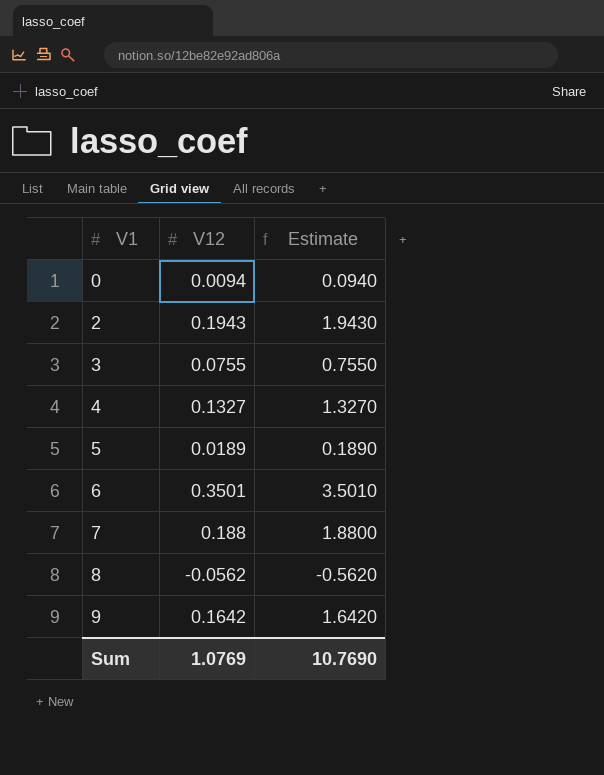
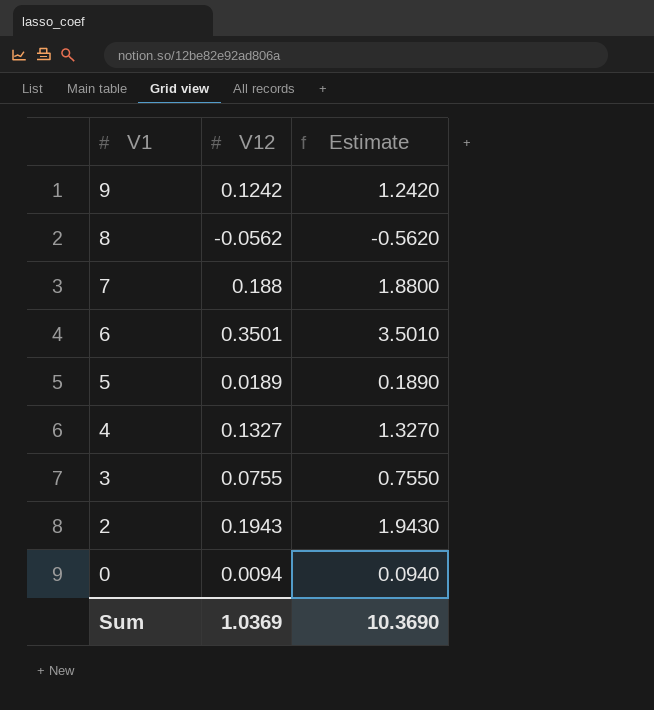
row order: V1 ascending -> V1 descending
9 | V12: 0.1642 -> 0.1242
9 | Estimate: 1.6420 -> 1.2420
Sum | V12: 1.0769 -> 1.0369
Sum | Estimate: 10.7690 -> 10.3690

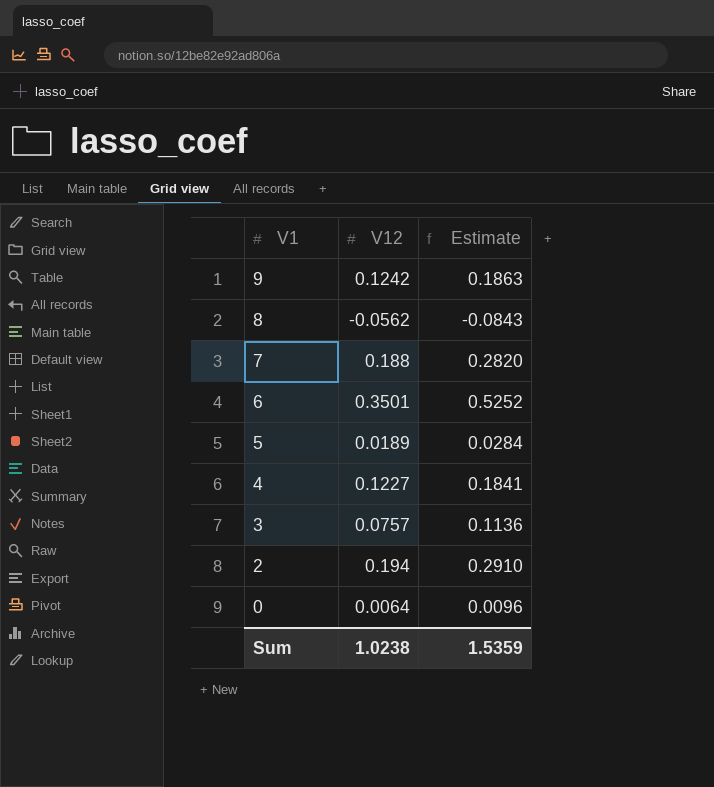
column Estimate | formula: [V12] * 10 -> [V12] * 1.5
4 | V12: 0.1327 -> 0.1227
3 | V12: 0.0755 -> 0.0757
2 | V12: 0.1943 -> 0.194
0 | V12: 0.0094 -> 0.0064
Sum | V12: 1.0369 -> 1.0238
Sum | Estimate: 10.3690 -> 1.5359

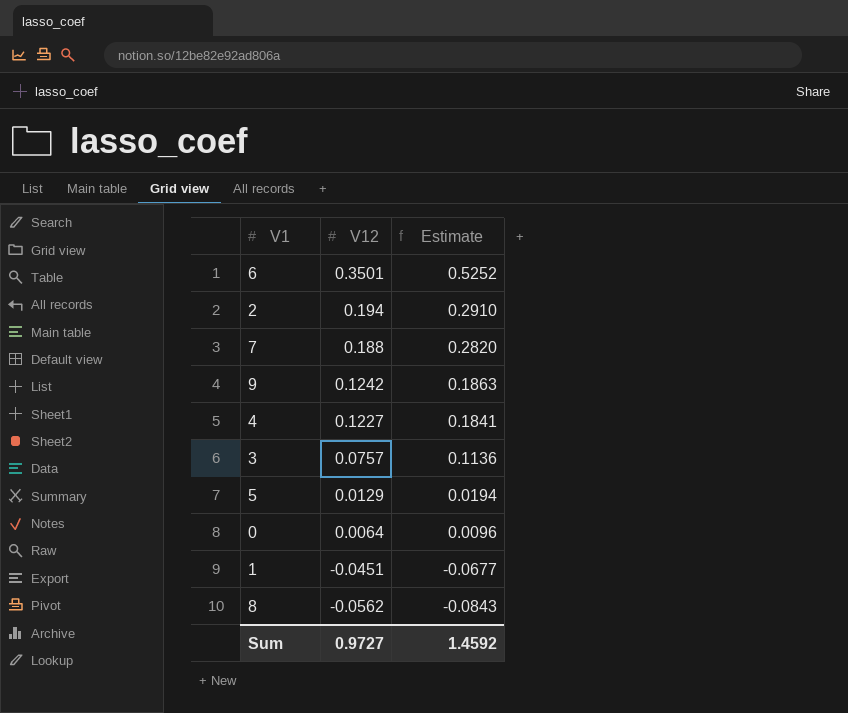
row order: V1 descending -> V12 descending
5 | V12: 0.0189 -> 0.0129
5 | Estimate: 0.0284 -> 0.0194
row 1: none -> -0.0451 | -0.0677
Sum | V12: 1.0238 -> 0.9727
Sum | Estimate: 1.5359 -> 1.4592

